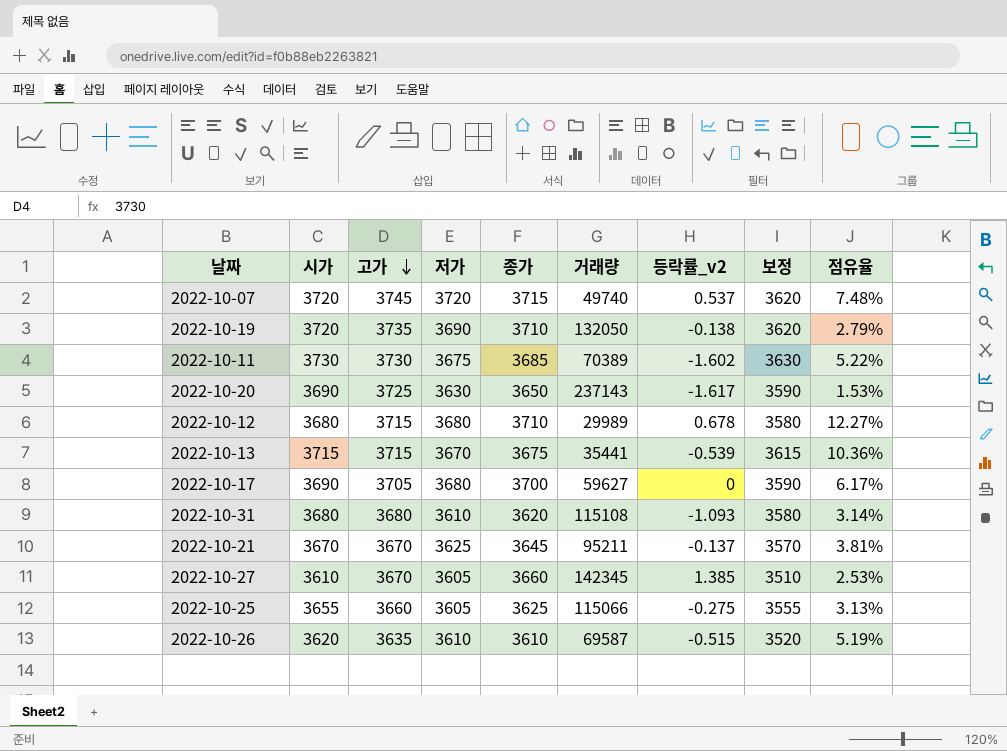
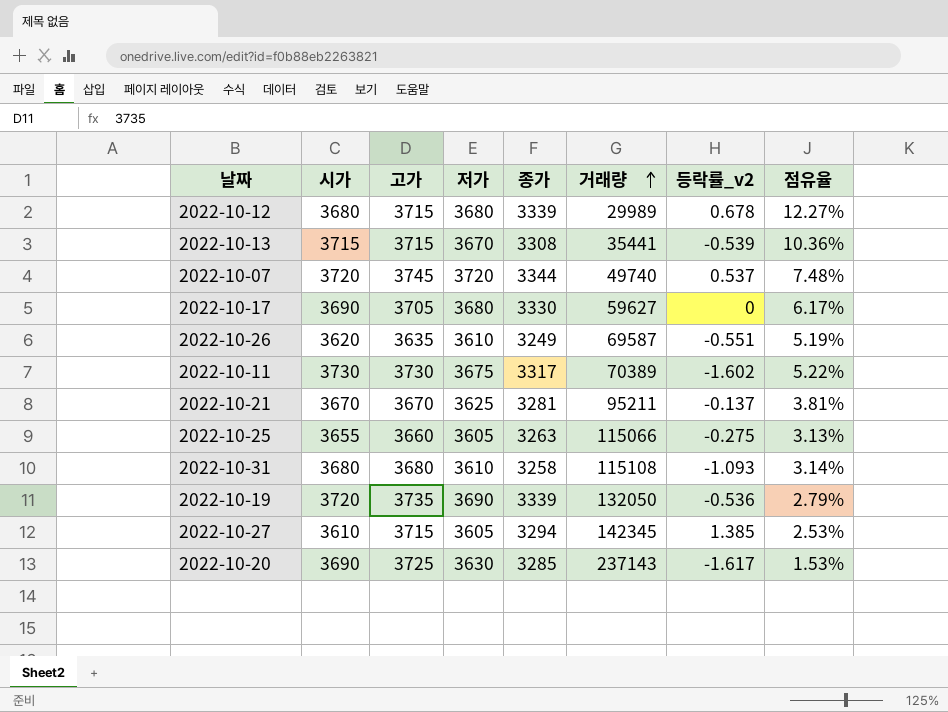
row order: 고가 descending -> 거래량 ascending
column 보정 | formula: [시가] - 100 -> none
2022-10-12 | 종가: 3710 -> 3339
2022-10-13 | 종가: 3675 -> 3308
2022-10-07 | 종가: 3715 -> 3344
2022-10-17 | 종가: 3700 -> 3330
2022-10-26 | 종가: 3610 -> 3249
2022-10-26 | 등락률_v2: -0.515 -> -0.551
2022-10-11 | 종가: 3685 -> 3317
2022-10-21 | 종가: 3645 -> 3281
2022-10-25 | 종가: 3625 -> 3263
2022-10-31 | 종가: 3620 -> 3258
2022-10-19 | 종가: 3710 -> 3339
2022-10-19 | 등락률_v2: -0.138 -> -0.536
2022-10-27 | 고가: 3670 -> 3715
2022-10-27 | 종가: 3660 -> 3294
2022-10-20 | 종가: 3650 -> 3285

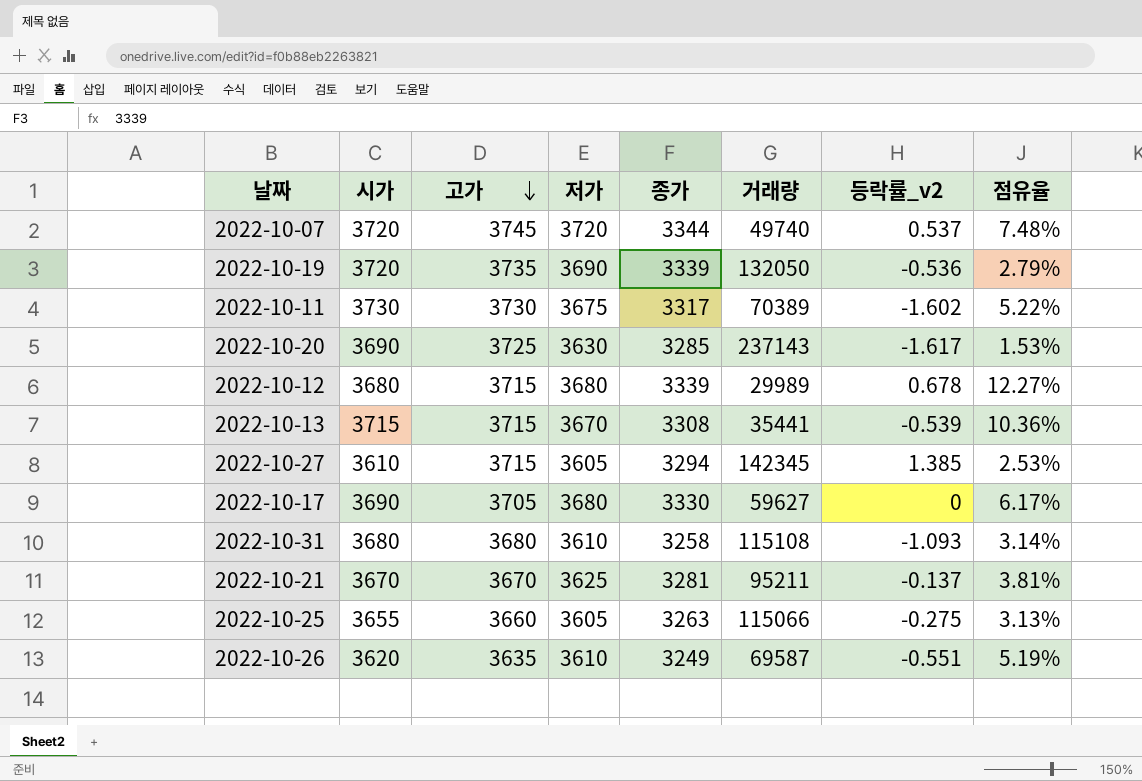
row order: 거래량 ascending -> 고가 descending

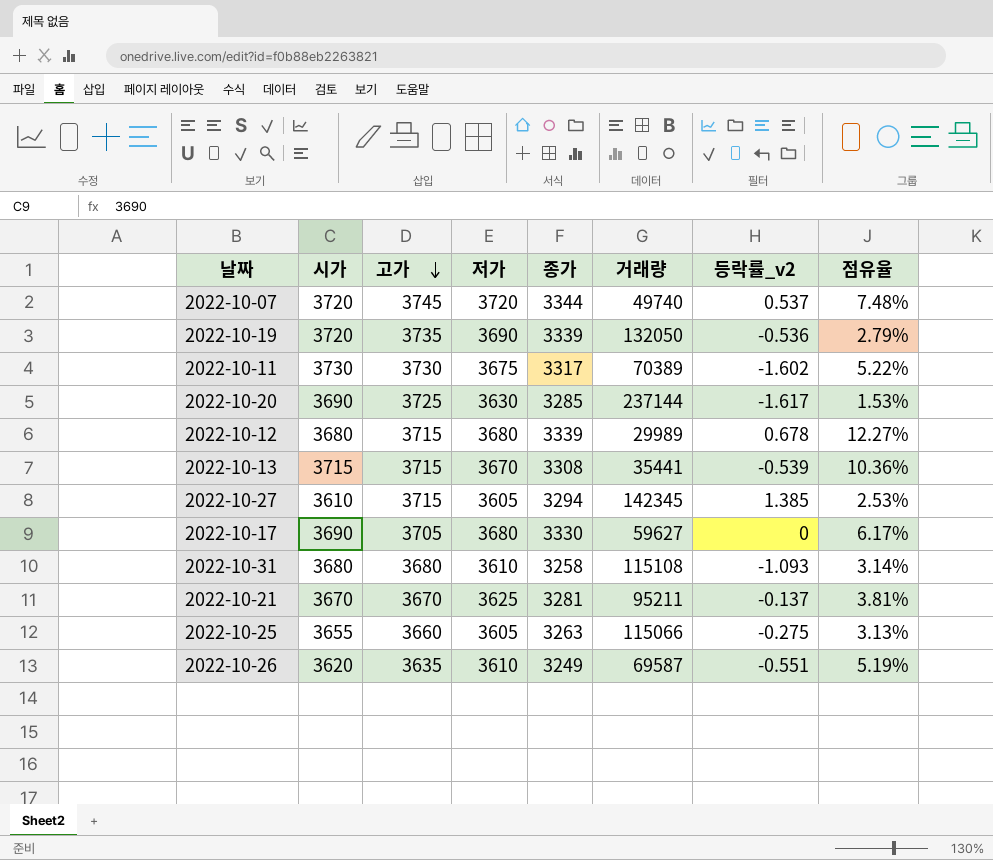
2022-10-20 | 거래량: 237143 -> 237144

